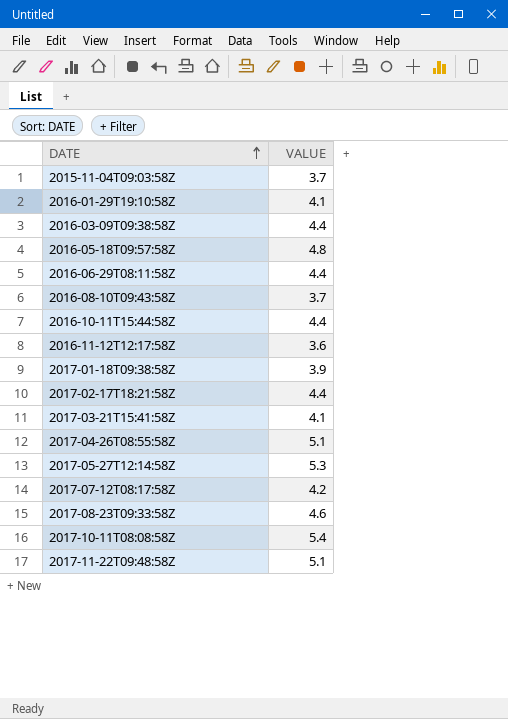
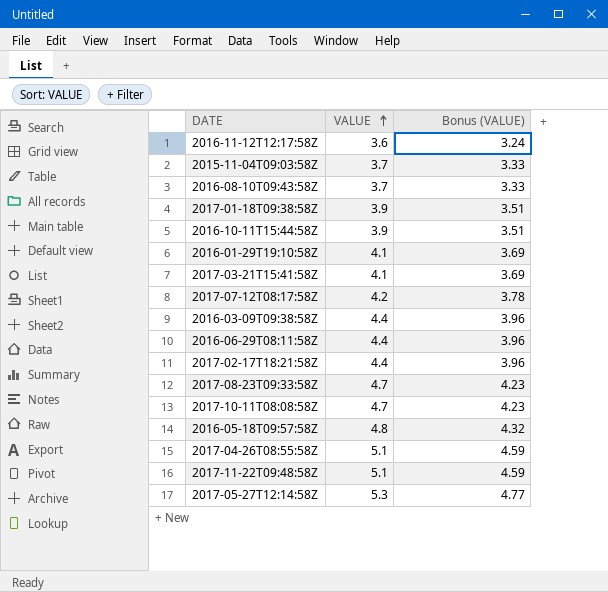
row order: DATE ascending -> VALUE ascending
column Bonus (VALUE) | formula: none -> [VALUE] * 0.9
2016-10-11T15:44:58Z | VALUE: 4.4 -> 3.9
2017-08-23T09:33:58Z | VALUE: 4.6 -> 4.7
2017-10-11T08:08:58Z | VALUE: 5.4 -> 4.7

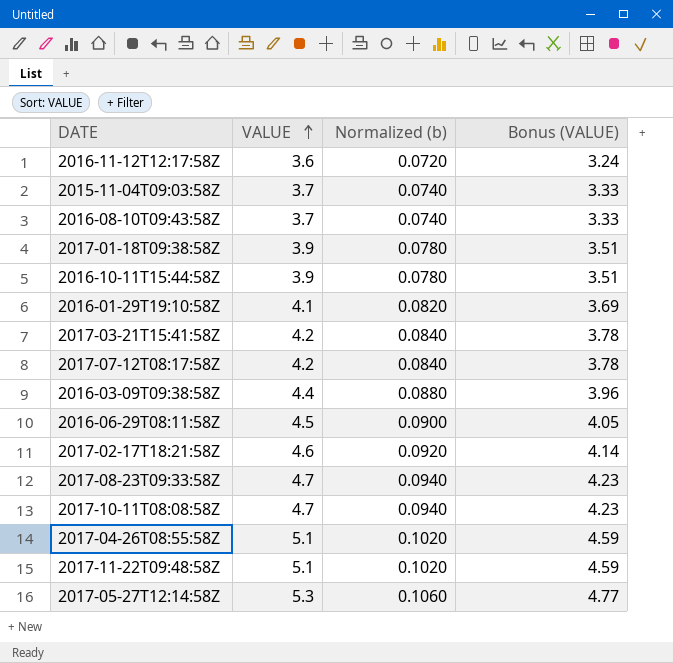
column Normalized (b) | formula: none -> [VALUE] * 0.02
row 2016-05-18T09:57:58Z: 4.8 | 4.32 -> none
2017-03-21T15:41:58Z | VALUE: 4.1 -> 4.2
2017-03-21T15:41:58Z | Bonus (VALUE): 3.69 -> 3.78
2016-06-29T08:11:58Z | VALUE: 4.4 -> 4.5
2016-06-29T08:11:58Z | Bonus (VALUE): 3.96 -> 4.05
2017-02-17T18:21:58Z | VALUE: 4.4 -> 4.6
2017-02-17T18:21:58Z | Bonus (VALUE): 3.96 -> 4.14

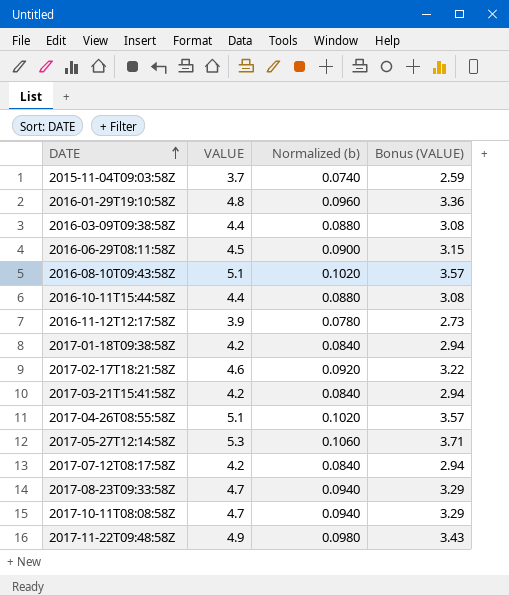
row order: VALUE ascending -> DATE ascending
column Bonus (VALUE) | formula: [VALUE] * 0.9 -> [VALUE] * 0.7
2016-01-29T19:10:58Z | VALUE: 4.1 -> 4.8
2016-01-29T19:10:58Z | Normalized (b): 0.0820 -> 0.0960
2016-08-10T09:43:58Z | VALUE: 3.7 -> 5.1
2016-08-10T09:43:58Z | Normalized (b): 0.0740 -> 0.1020
2016-10-11T15:44:58Z | VALUE: 3.9 -> 4.4
2016-10-11T15:44:58Z | Normalized (b): 0.0780 -> 0.0880
2016-11-12T12:17:58Z | VALUE: 3.6 -> 3.9
2016-11-12T12:17:58Z | Normalized (b): 0.0720 -> 0.0780
2017-01-18T09:38:58Z | VALUE: 3.9 -> 4.2
2017-01-18T09:38:58Z | Normalized (b): 0.0780 -> 0.0840
2017-11-22T09:48:58Z | VALUE: 5.1 -> 4.9
2017-11-22T09:48:58Z | Normalized (b): 0.1020 -> 0.0980

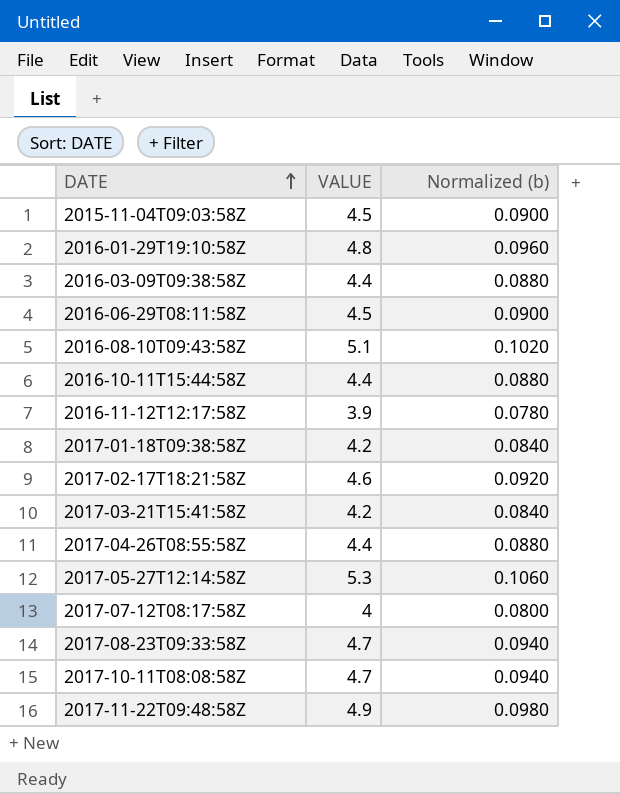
column Bonus (VALUE) | formula: [VALUE] * 0.7 -> none
2015-11-04T09:03:58Z | VALUE: 3.7 -> 4.5
2015-11-04T09:03:58Z | Normalized (b): 0.0740 -> 0.0900
2017-04-26T08:55:58Z | VALUE: 5.1 -> 4.4
2017-04-26T08:55:58Z | Normalized (b): 0.1020 -> 0.0880
2017-07-12T08:17:58Z | VALUE: 4.2 -> 4
2017-07-12T08:17:58Z | Normalized (b): 0.0840 -> 0.0800

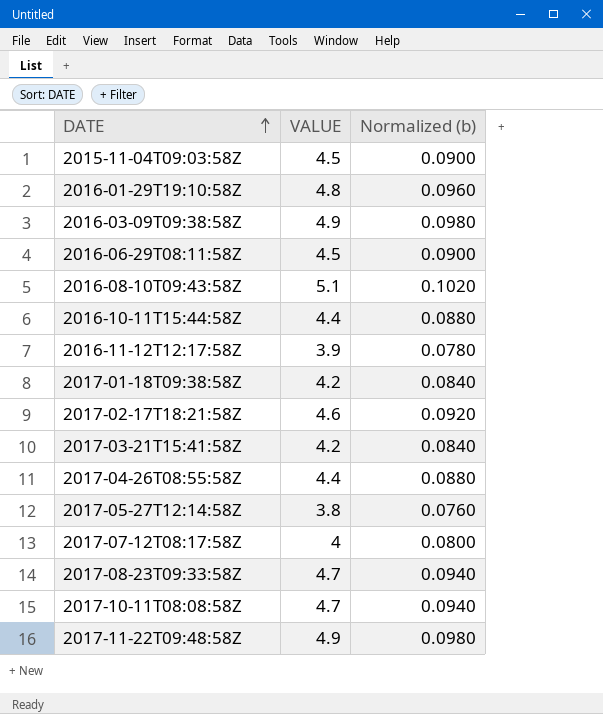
2016-03-09T09:38:58Z | VALUE: 4.4 -> 4.9
2016-03-09T09:38:58Z | Normalized (b): 0.0880 -> 0.0980
2017-05-27T12:14:58Z | VALUE: 5.3 -> 3.8
2017-05-27T12:14:58Z | Normalized (b): 0.1060 -> 0.0760

